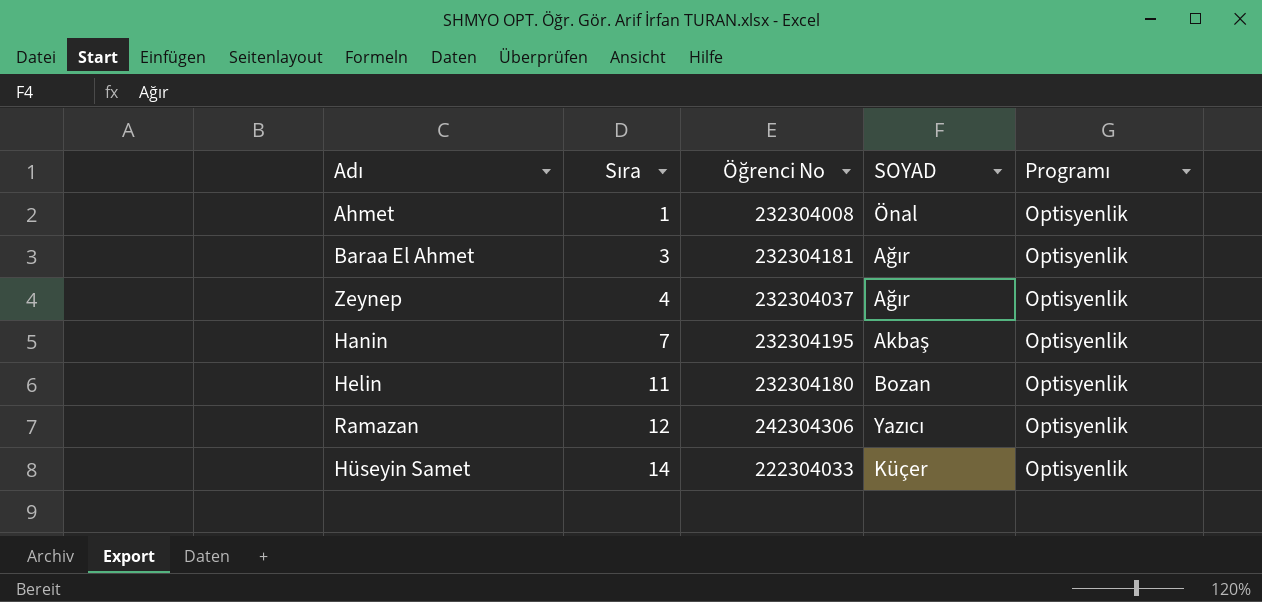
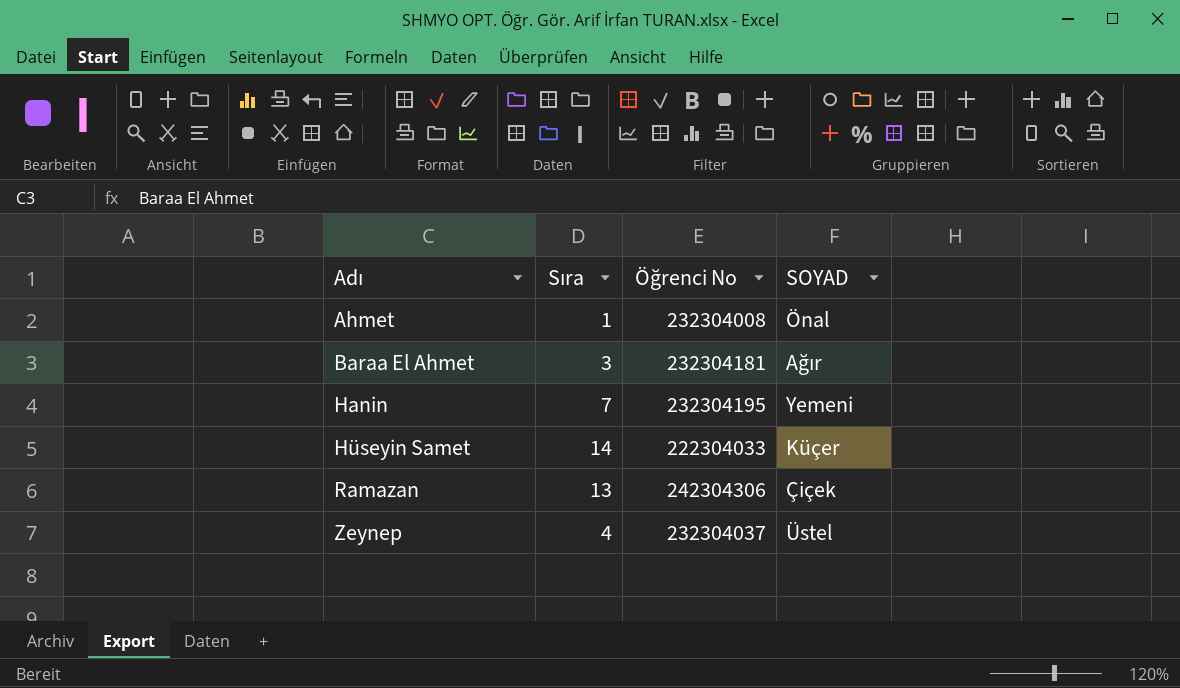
row order: Sıra ascending -> Adı ascending
column Programı | position: 5 -> none
row Helin: 11 | 232304180 | Bozan | Optisyenlik -> none
Hanin | SOYAD: Akbaş -> Yemeni
Ramazan | Sıra: 12 -> 13
Ramazan | SOYAD: Yazıcı -> Çiçek
Zeynep | SOYAD: Ağır -> Üstel

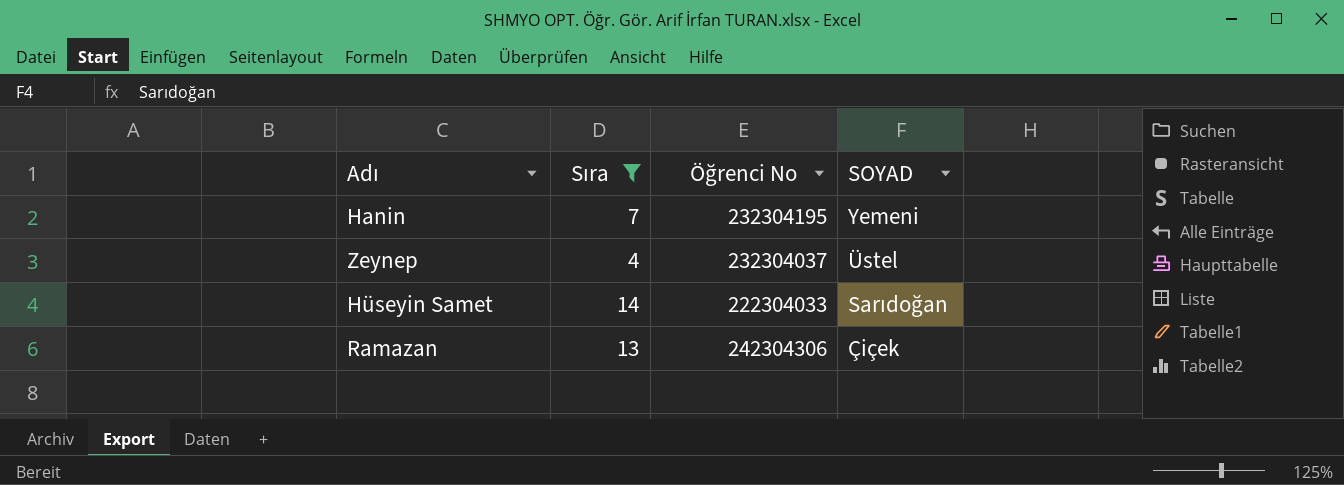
filter: none -> Sıra >= 4
row order: Adı ascending -> SOYAD descending
Hüseyin Samet | SOYAD: Küçer -> Sarıdoğan

